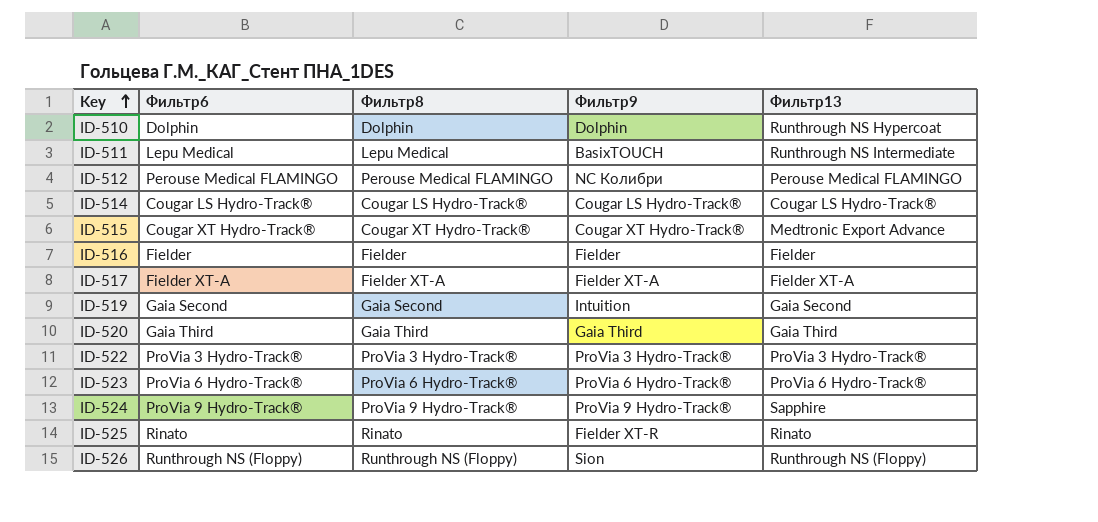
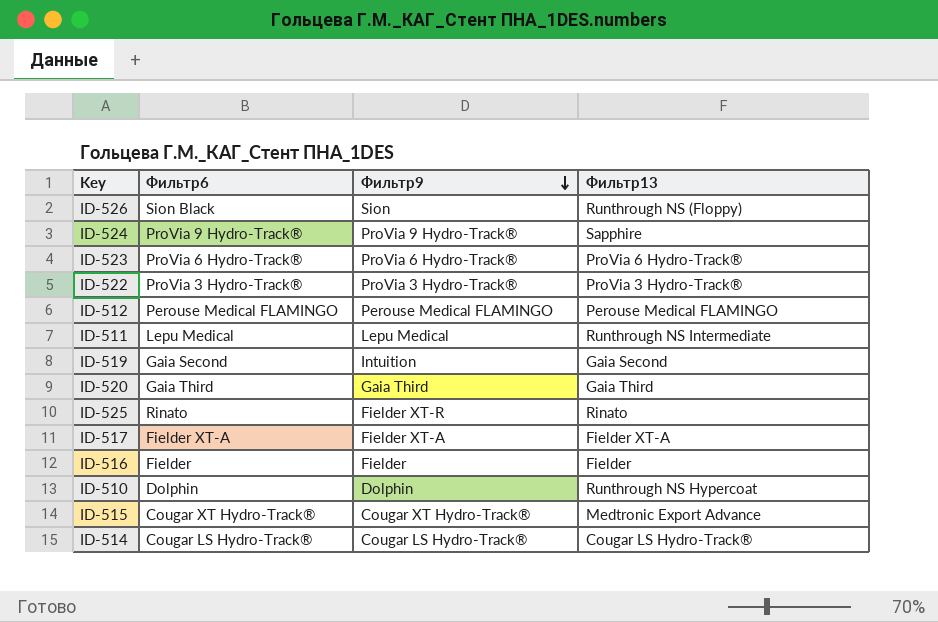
row order: Key ascending -> Фильтр9 descending
column Фильтр8 | position: 3 -> none
ID-526 | Фильтр6: Runthrough NS (Floppy) -> Sion Black
ID-512 | Фильтр9: NC Колибри -> Perouse Medical FLAMINGO
ID-511 | Фильтр9: BasixTOUCH -> Lepu Medical

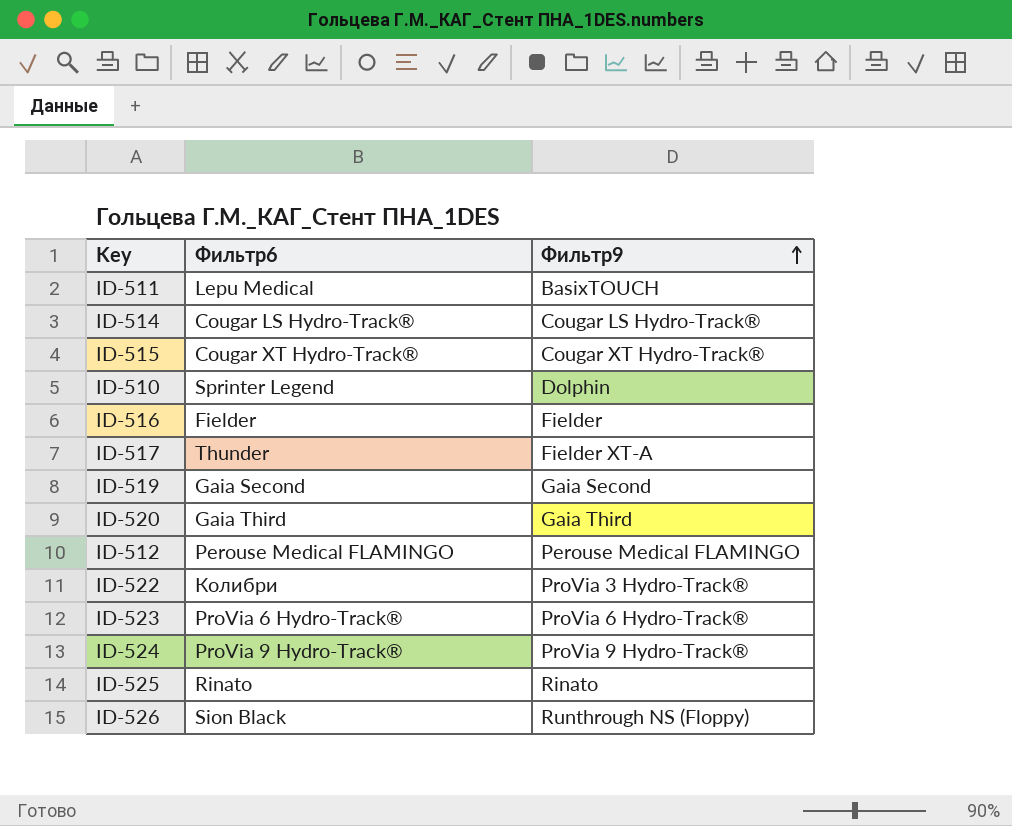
row order: Фильтр9 descending -> Фильтр9 ascending
column Фильтр13 | position: 4 -> none
ID-511 | Фильтр9: Lepu Medical -> BasixTOUCH
ID-510 | Фильтр6: Dolphin -> Sprinter Legend
ID-517 | Фильтр6: Fielder XT-A -> Thunder
ID-519 | Фильтр9: Intuition -> Gaia Second
ID-522 | Фильтр6: ProVia 3 Hydro-Track® -> Колибри
ID-525 | Фильтр9: Fielder XT-R -> Rinato
ID-526 | Фильтр9: Sion -> Runthrough NS (Floppy)

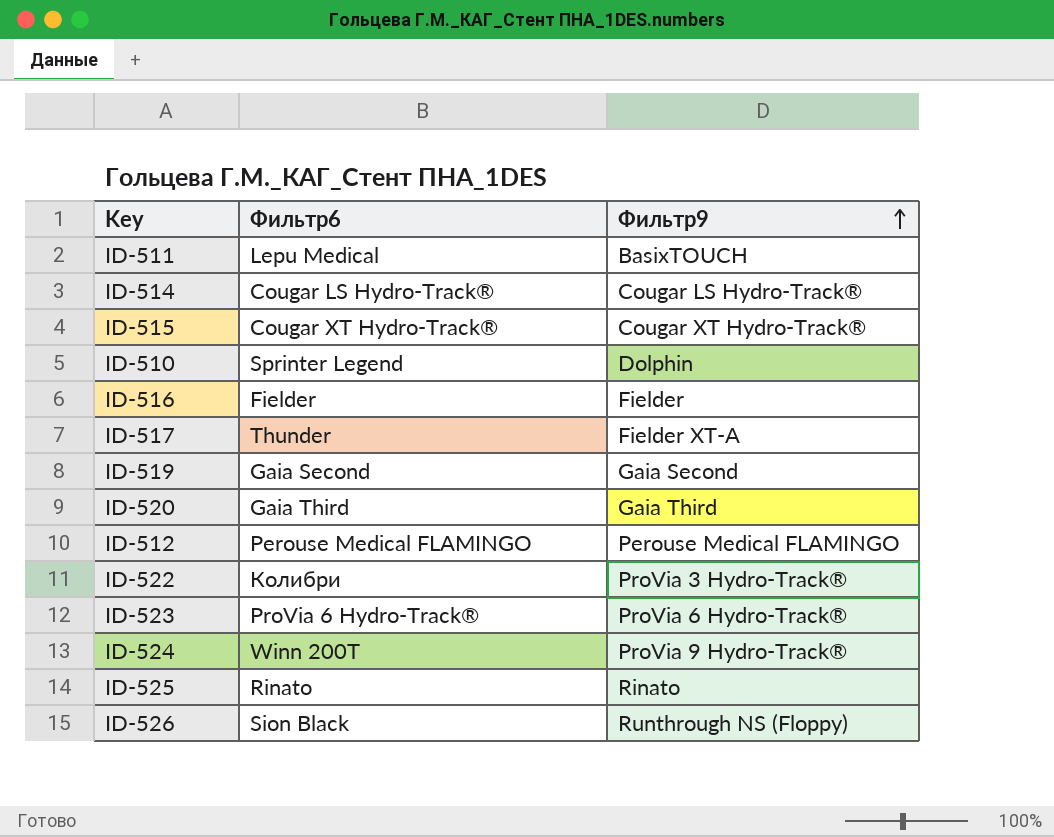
ID-524 | Фильтр6: ProVia 9 Hydro-Track® -> Winn 200T

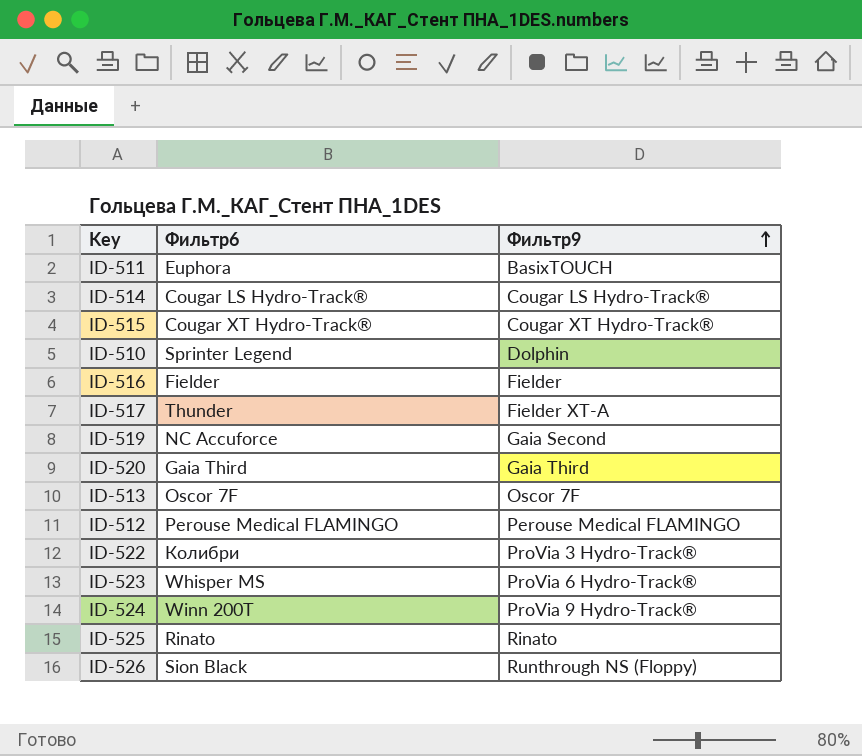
ID-511 | Фильтр6: Lepu Medical -> Euphora
ID-519 | Фильтр6: Gaia Second -> NC Accuforce
row ID-513: none -> Oscor 7F | Oscor 7F
ID-523 | Фильтр6: ProVia 6 Hydro-Track® -> Whisper MS

